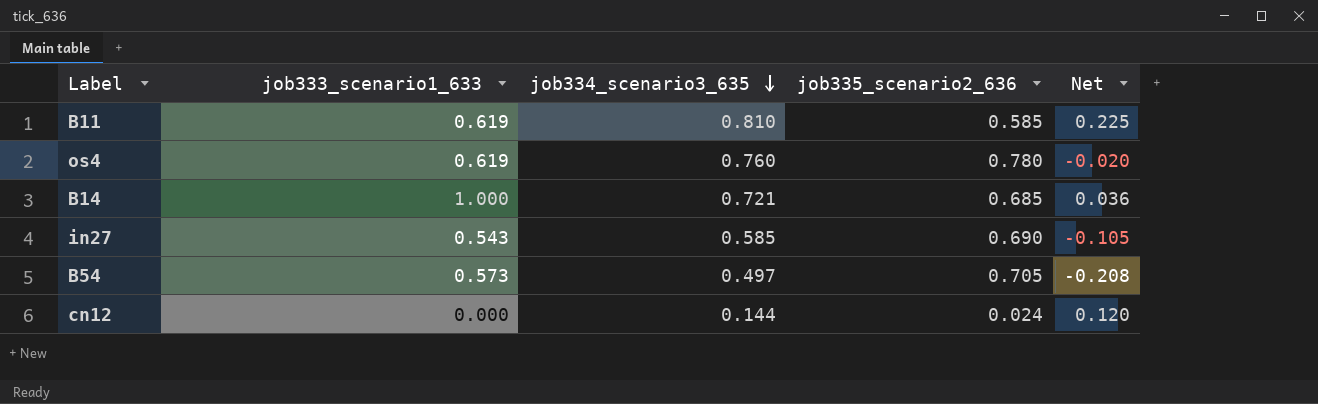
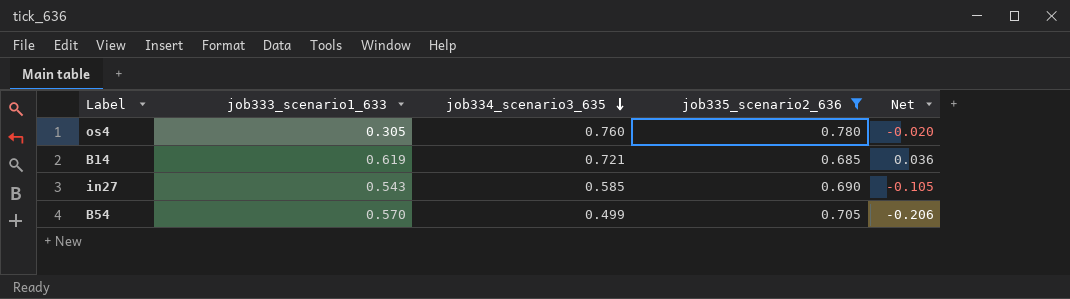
filter: none -> job335_scenario2_636 >= 0.685
os4 | job333_scenario1_633: 0.619 -> 0.305
B14 | job333_scenario1_633: 1.000 -> 0.619
B54 | job333_scenario1_633: 0.573 -> 0.570
B54 | job334_scenario3_635: 0.497 -> 0.499
B54 | Net: -0.208 -> -0.206

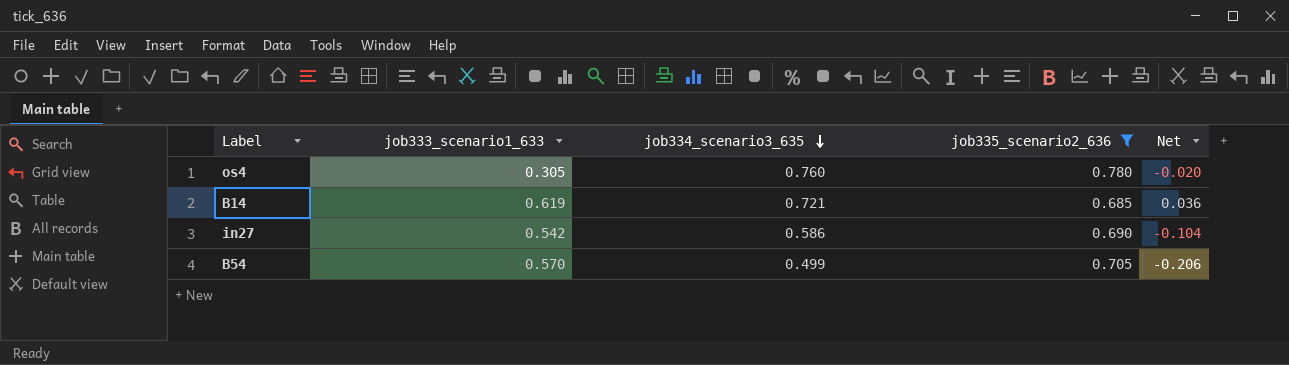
in27 | job333_scenario1_633: 0.543 -> 0.542
in27 | job334_scenario3_635: 0.585 -> 0.586
in27 | Net: -0.105 -> -0.104

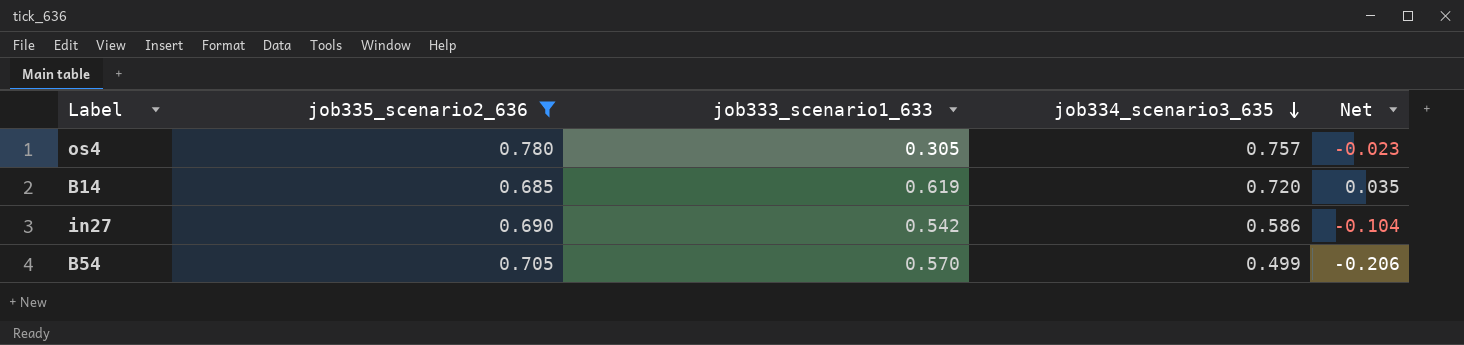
column job335_scenario2_636 | position: 4 -> 2
os4 | job334_scenario3_635: 0.760 -> 0.757
os4 | Net: -0.020 -> -0.023
B14 | job334_scenario3_635: 0.721 -> 0.720
B14 | Net: 0.036 -> 0.035

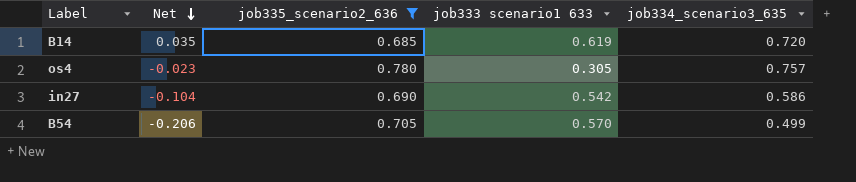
row order: job334_scenario3_635 descending -> Net descending
column Net | position: 5 -> 2
column name: job333_scenario1_633 -> job333 scenario1 633

